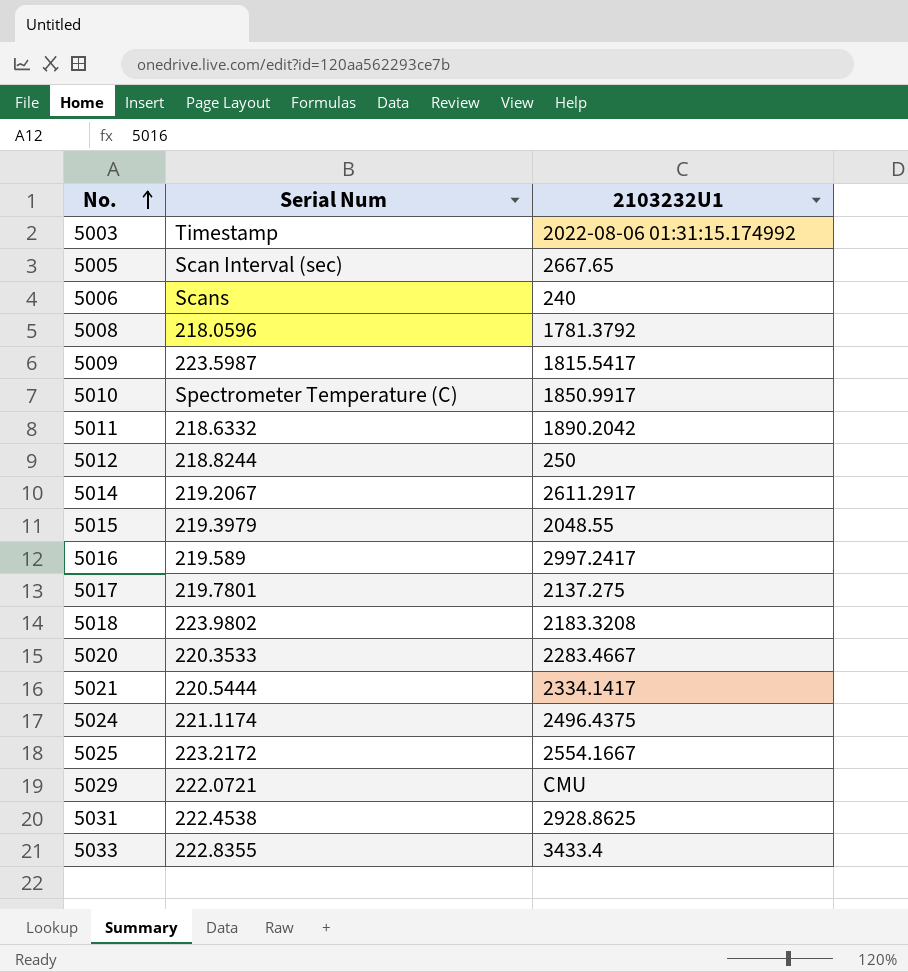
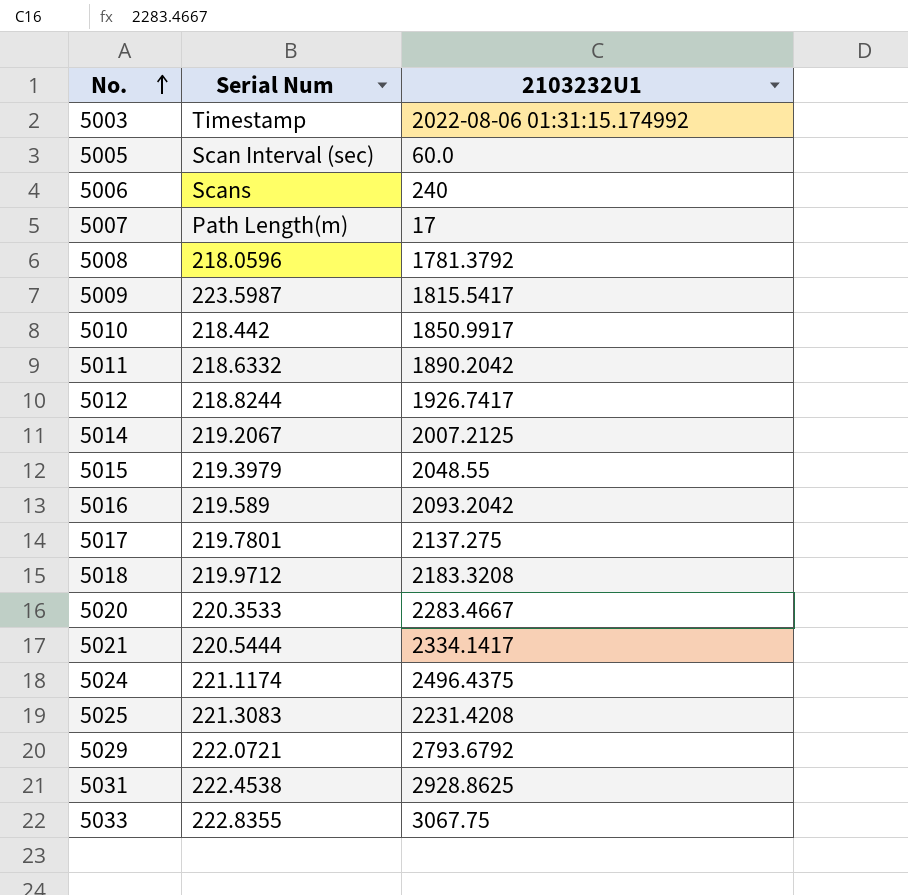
5005 | 2103232U1: 2667.65 -> 60.0
row 5007: none -> Path Length(m) | 17
5010 | Serial Num: Spectrometer Temperature (C) -> 218.442
5012 | 2103232U1: 250 -> 1926.7417
5014 | 2103232U1: 2611.2917 -> 2007.2125
5016 | 2103232U1: 2997.2417 -> 2093.2042
5018 | Serial Num: 223.9802 -> 219.9712
5025 | Serial Num: 223.2172 -> 221.3083
5025 | 2103232U1: 2554.1667 -> 2231.4208
5029 | 2103232U1: CMU -> 2793.6792
5033 | 2103232U1: 3433.4 -> 3067.75

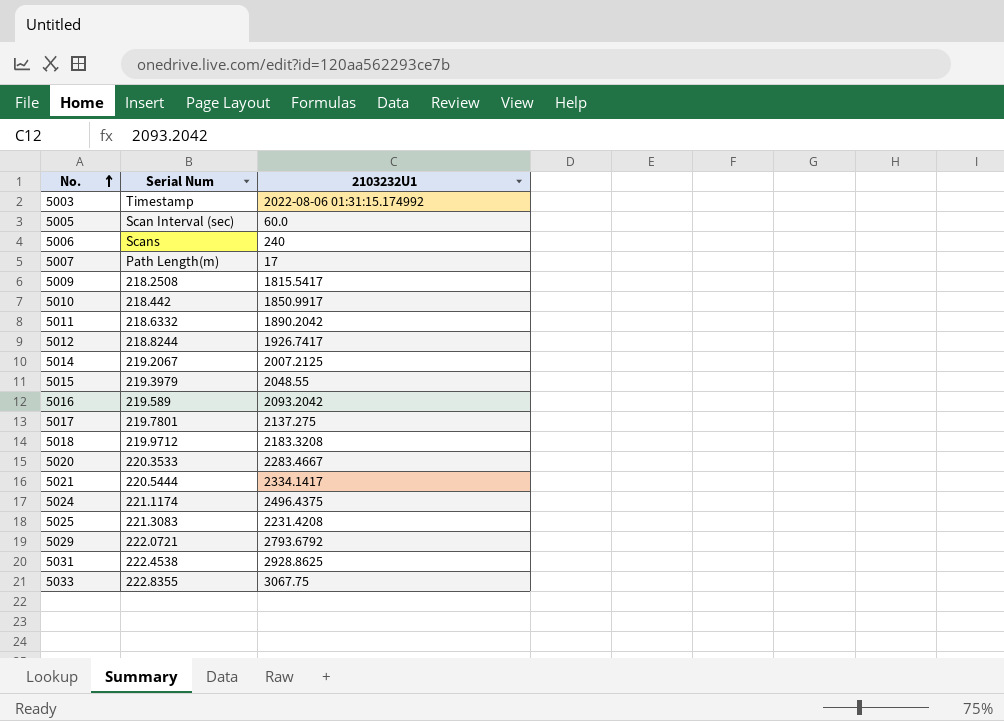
row 5008: 218.0596 | 1781.3792 -> none
5009 | Serial Num: 223.5987 -> 218.2508

